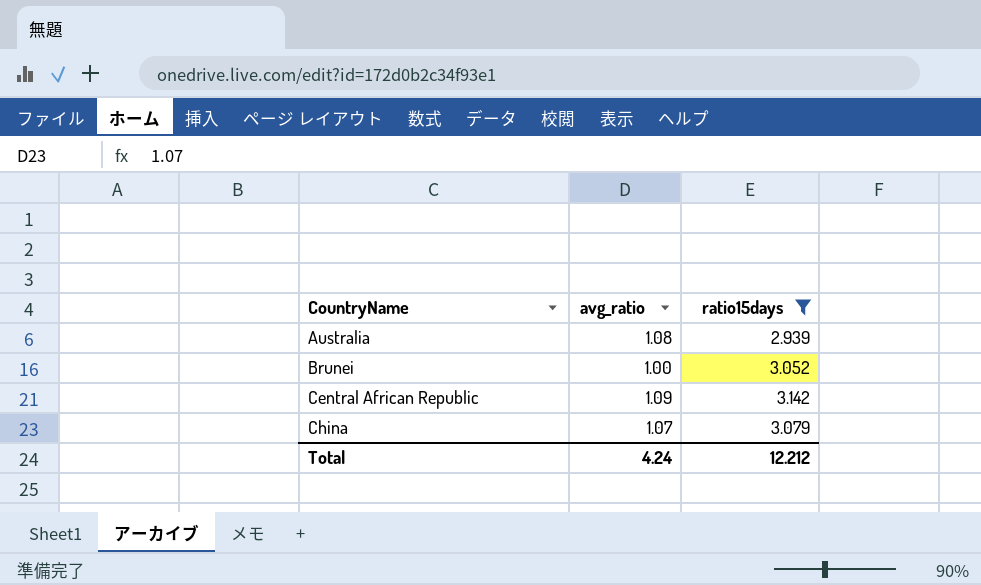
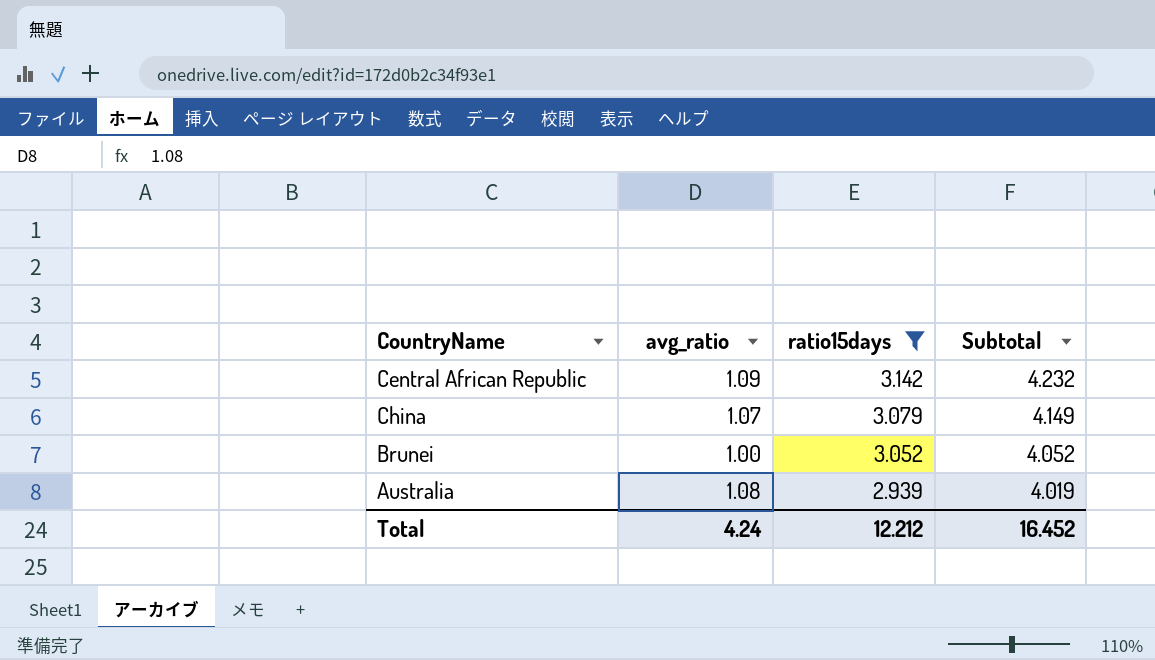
row order: CountryName ascending -> ratio15days descending
column Subtotal | formula: none -> [avg_ratio] + [ratio15days]

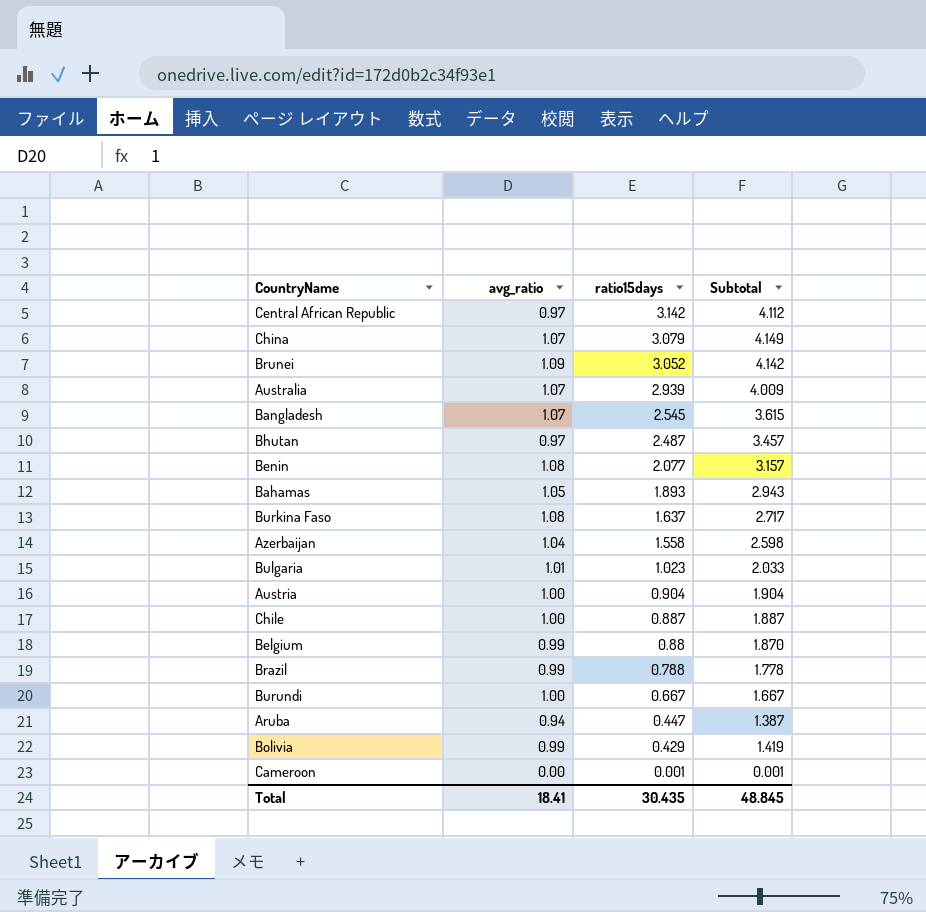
filter: ratio15days >= 2.939 -> none
Central African Republic | avg_ratio: 1.09 -> 0.97
Central African Republic | Subtotal: 4.232 -> 4.112
Brunei | avg_ratio: 1.00 -> 1.09
Brunei | Subtotal: 4.052 -> 4.142
Australia | avg_ratio: 1.08 -> 1.07
Australia | Subtotal: 4.019 -> 4.009
Total | avg_ratio: 4.24 -> 18.41
Total | ratio15days: 12.212 -> 30.435
Total | Subtotal: 16.452 -> 48.845

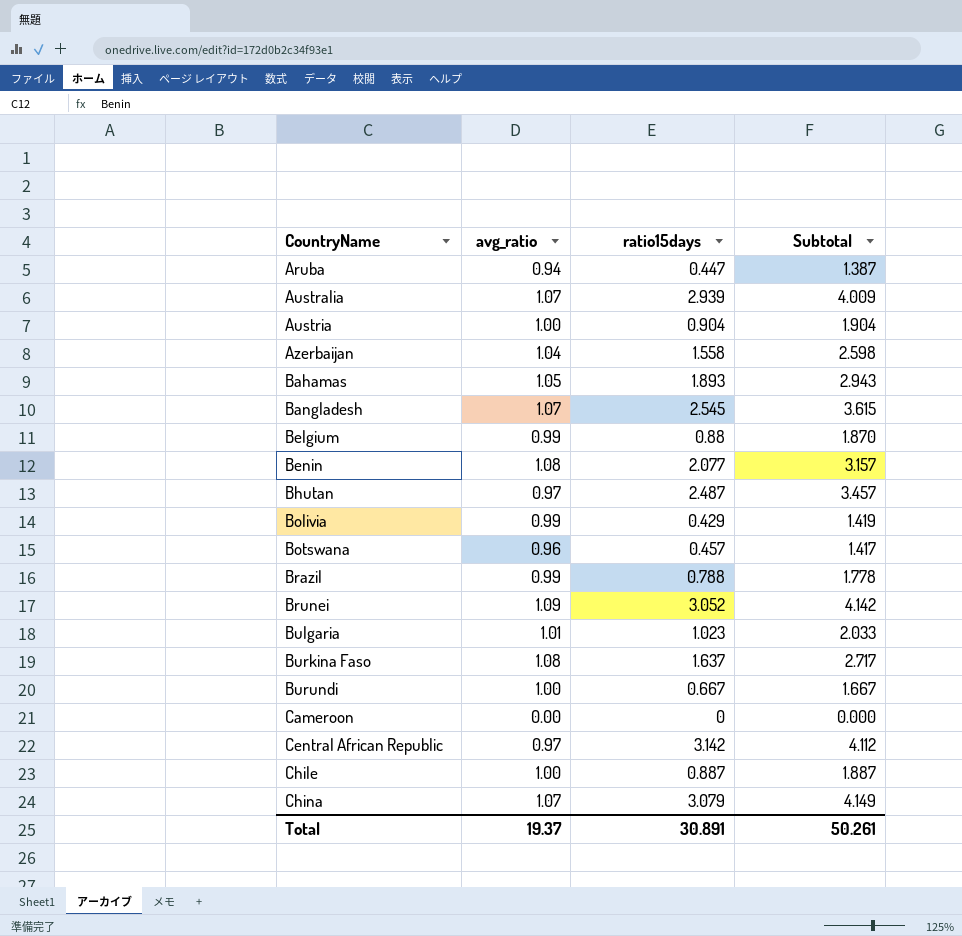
row order: ratio15days descending -> CountryName ascending
row Botswana: none -> 0.96 | 0.457 | 1.417
Cameroon | ratio15days: 0.001 -> 0
Cameroon | Subtotal: 0.001 -> 0.000
Total | avg_ratio: 18.41 -> 19.37
Total | ratio15days: 30.435 -> 30.891
Total | Subtotal: 48.845 -> 50.261

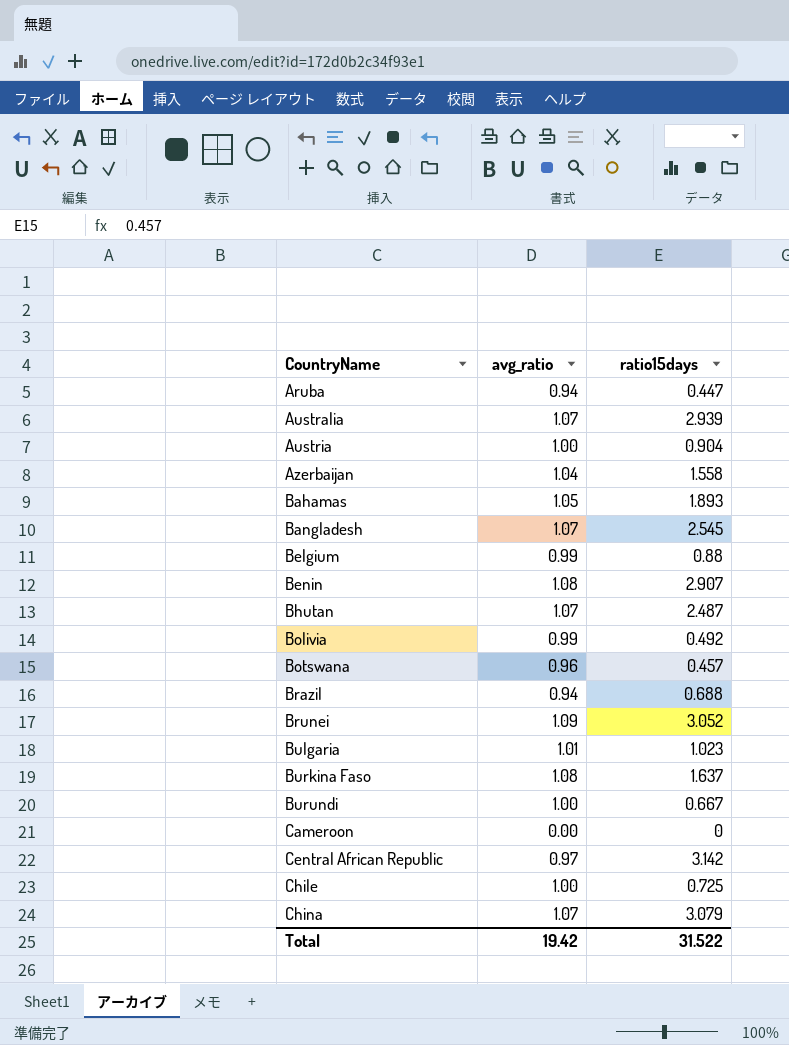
column Subtotal | formula: [avg_ratio] + [ratio15days] -> none
Benin | ratio15days: 2.077 -> 2.907
Bhutan | avg_ratio: 0.97 -> 1.07
Bolivia | ratio15days: 0.429 -> 0.492
Brazil | avg_ratio: 0.99 -> 0.94
Brazil | ratio15days: 0.788 -> 0.688
Chile | ratio15days: 0.887 -> 0.725
Total | avg_ratio: 19.37 -> 19.42
Total | ratio15days: 30.891 -> 31.522

